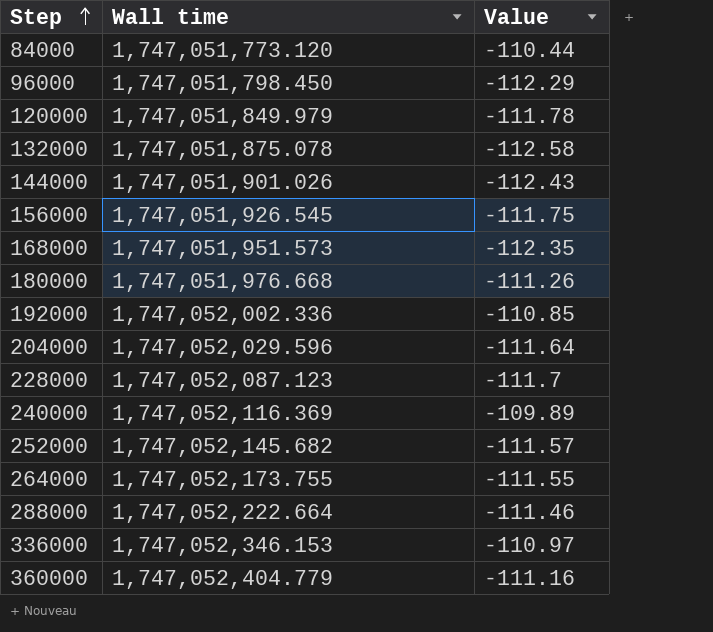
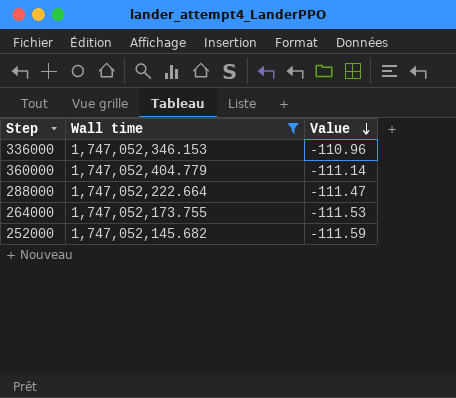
filter: none -> Wall time >= 1,747,052,145.682
row order: Step ascending -> Value descending
336000 | Value: -110.97 -> -110.96
360000 | Value: -111.16 -> -111.14
288000 | Value: -111.46 -> -111.47
264000 | Value: -111.55 -> -111.53
252000 | Value: -111.57 -> -111.59

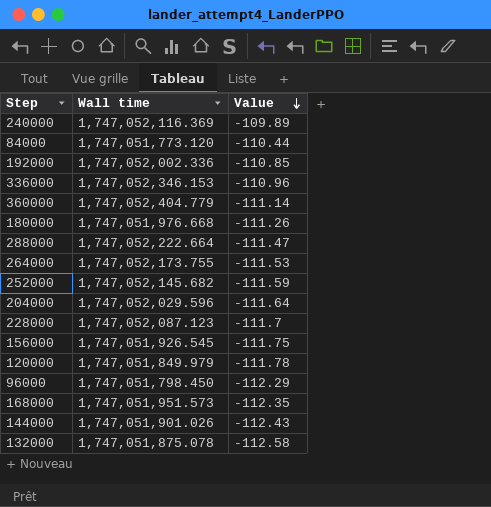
filter: Wall time >= 1,747,052,145.682 -> none

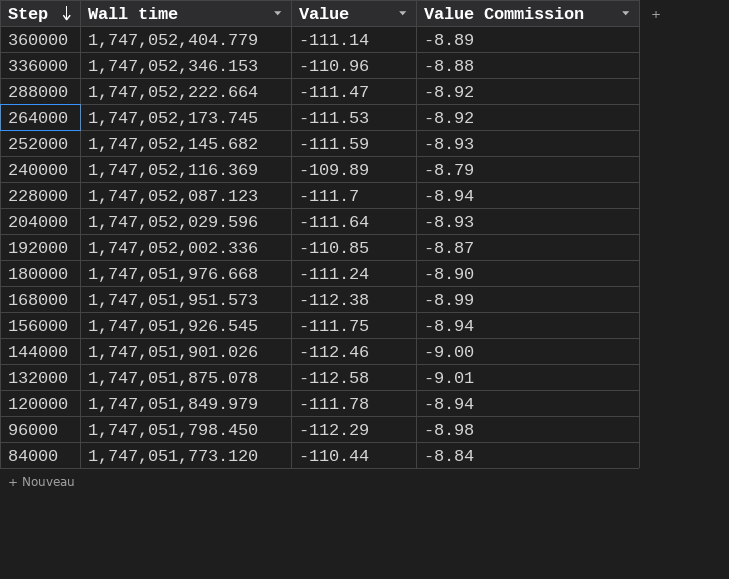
row order: Value descending -> Step descending
column Value Commission | formula: none -> [Value] * 0.08
264000 | Wall time: 1,747,052,173.755 -> 1,747,052,173.745
180000 | Value: -111.26 -> -111.24
168000 | Value: -112.35 -> -112.38
144000 | Value: -112.43 -> -112.46

